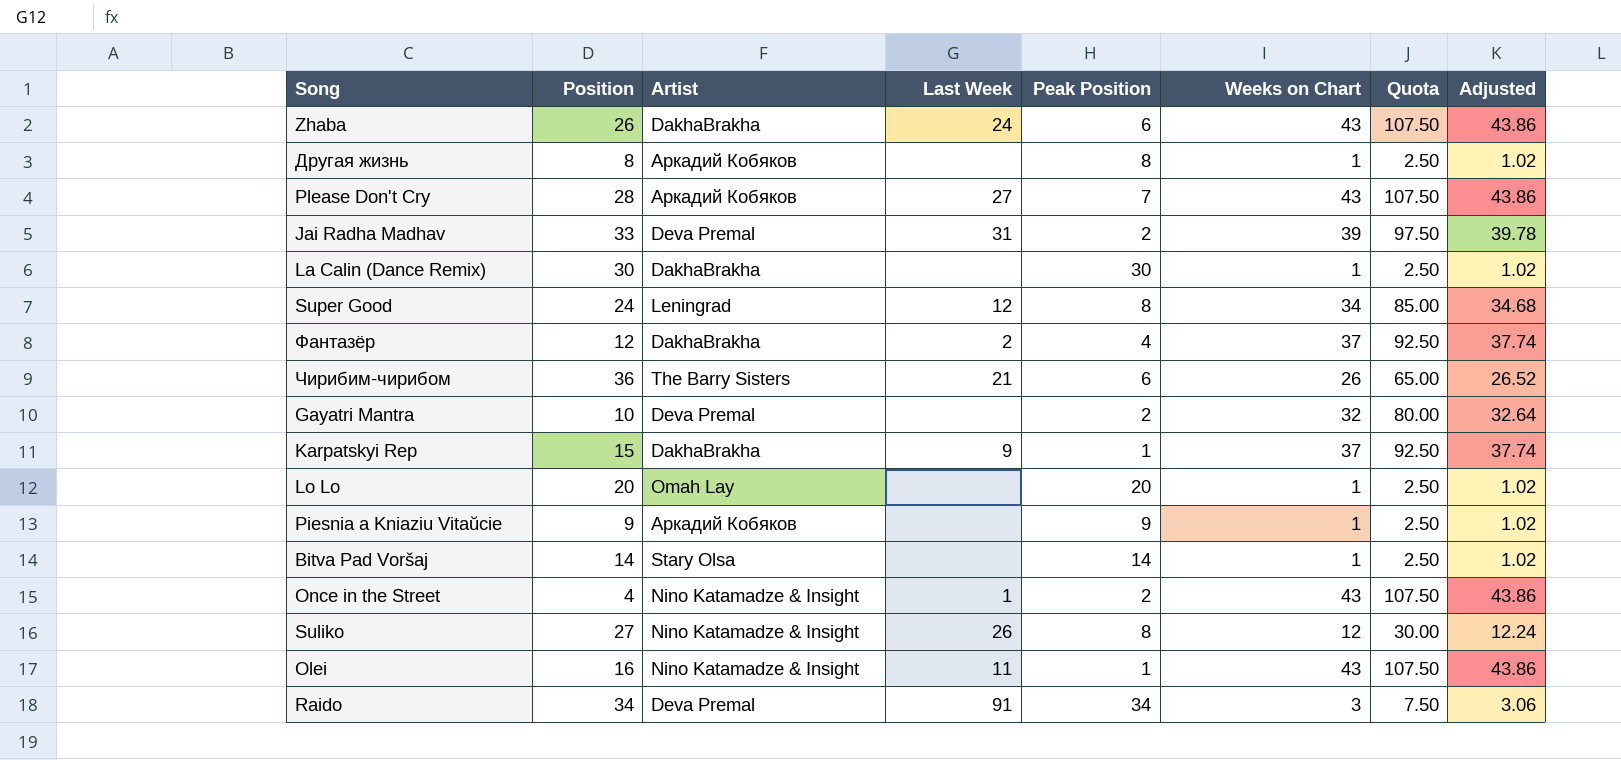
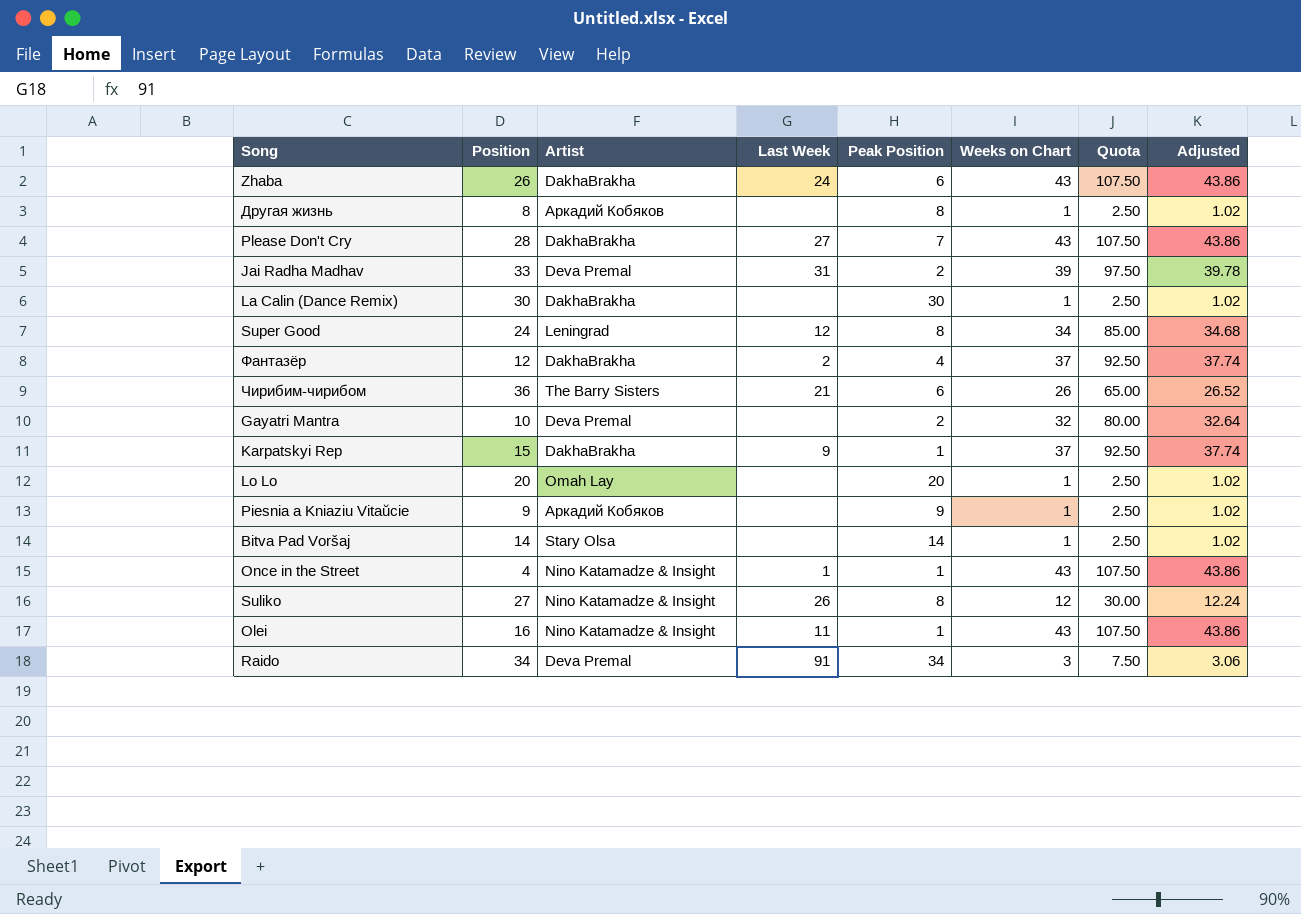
Please Don't Cry | Artist: Аркадий Кобяков -> DakhaBrakha
Once in the Street | Peak Position: 2 -> 1

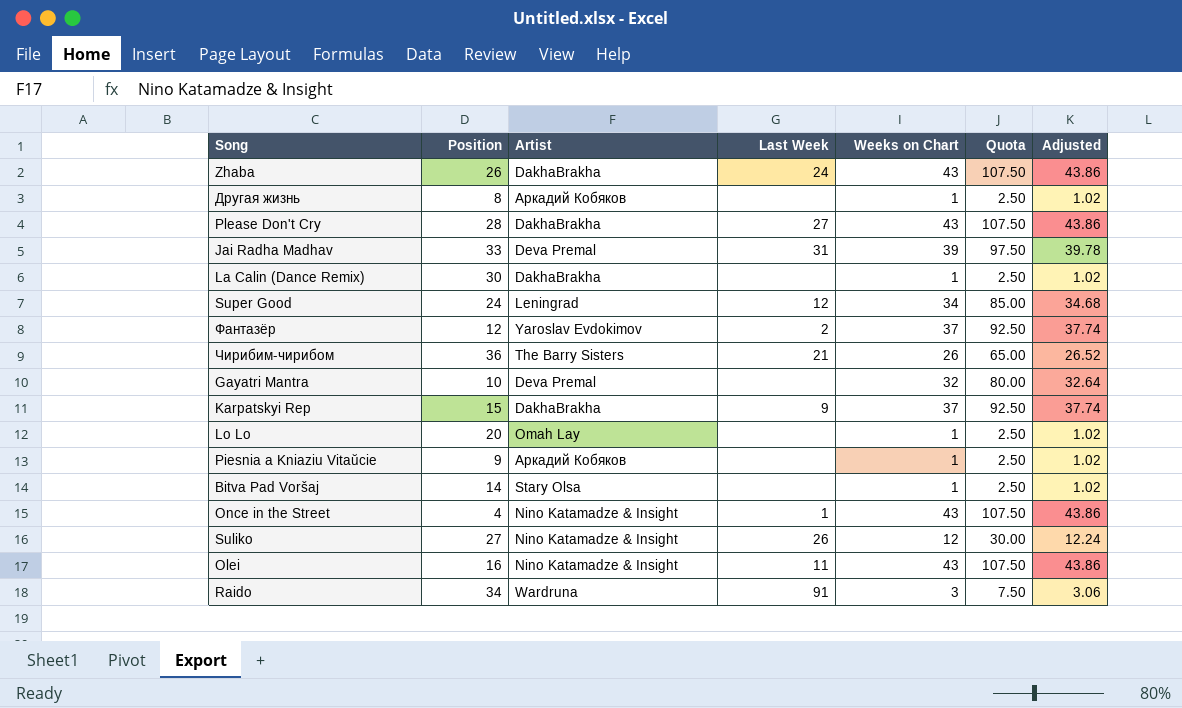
column Peak Position | position: 5 -> none
Фантазёр | Artist: DakhaBrakha -> Yaroslav Evdokimov
Raido | Artist: Deva Premal -> Wardruna

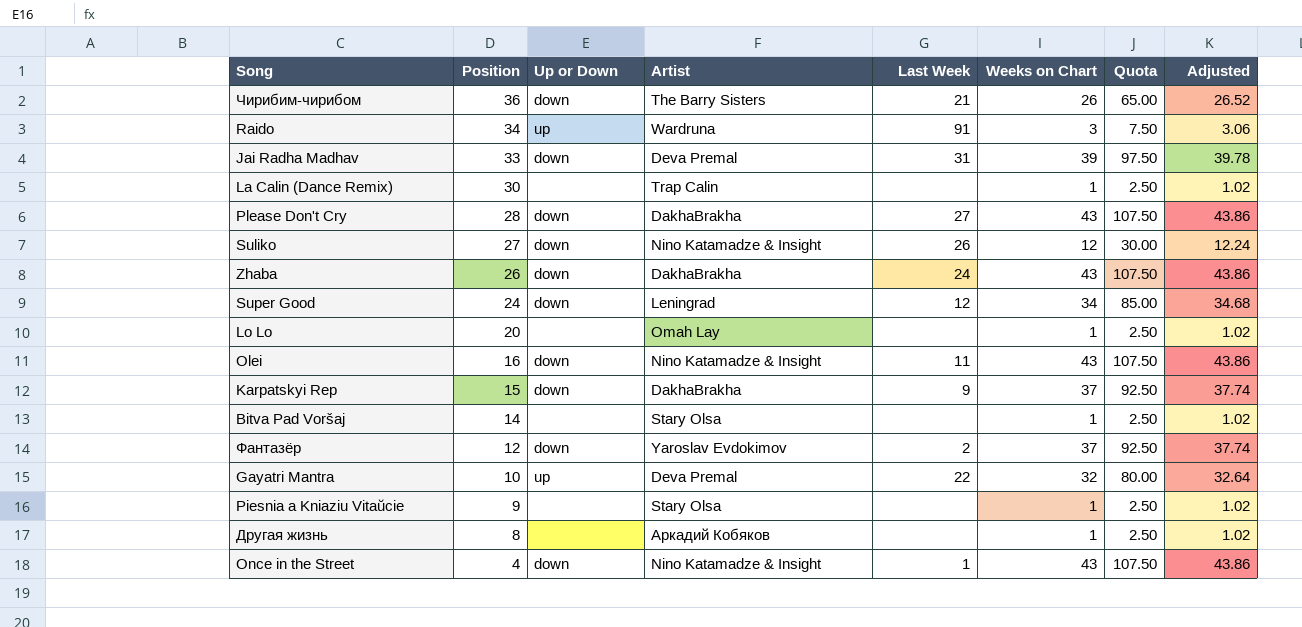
row order: none -> Position descending
column Up or Down | position: none -> 3
La Calin (Dance Remix) | Artist: DakhaBrakha -> Trap Calin
Gayatri Mantra | Last Week: none -> 22
Piesnia a Kniaziu Vitaŭcie | Artist: Аркадий Кобяков -> Stary Olsa

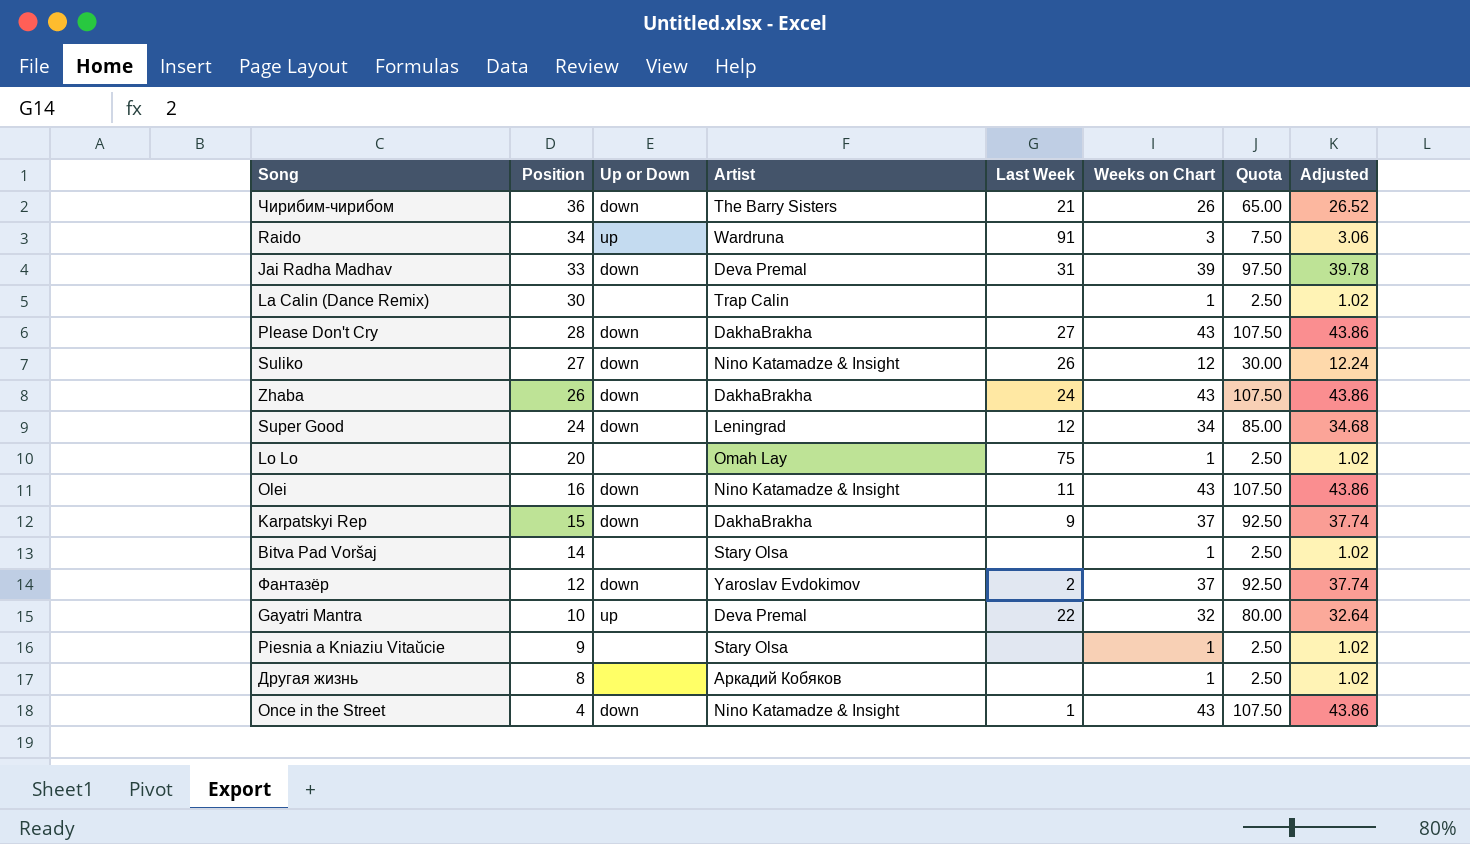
Lo Lo | Last Week: none -> 75

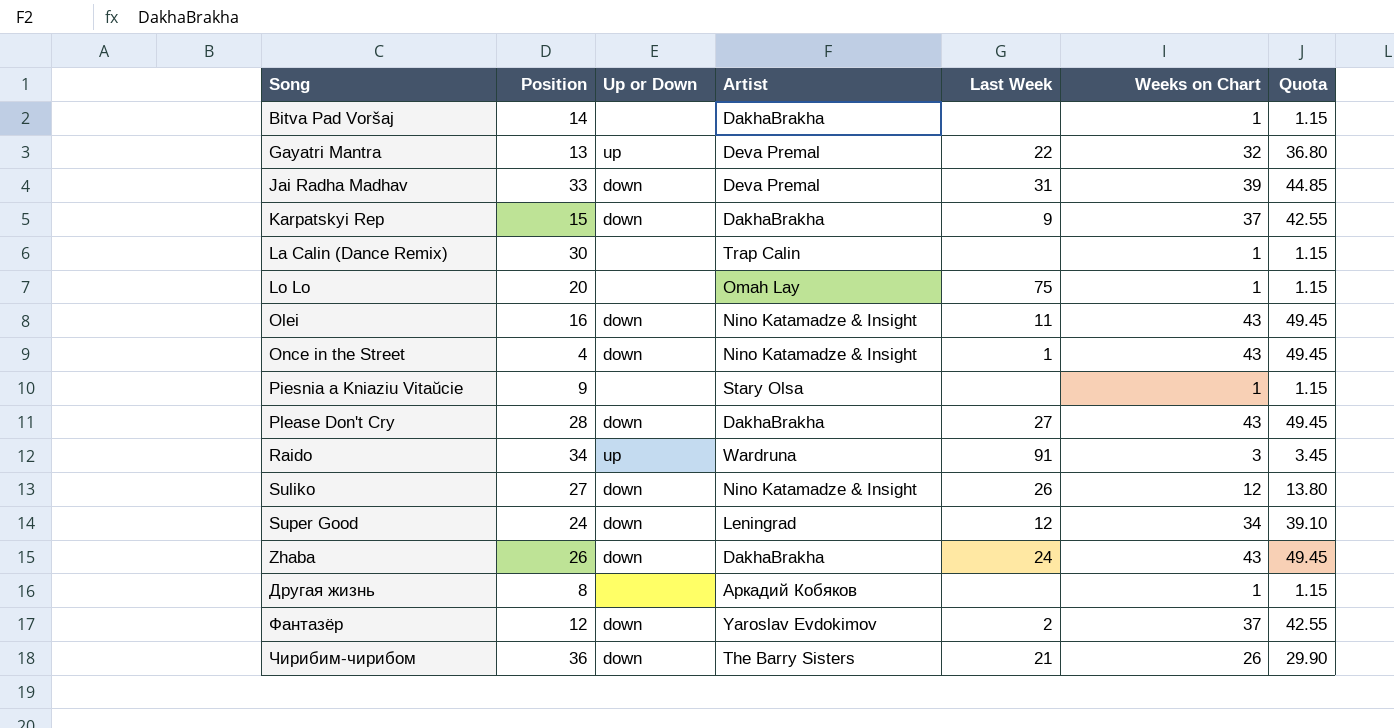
row order: Position descending -> Song ascending
column Adjusted | formula: [Weeks on Chart] * 1.02 -> none
column Quota | formula: [Weeks on Chart] * 2.5 -> [Weeks on Chart] * 1.15
Bitva Pad Voršaj | Artist: Stary Olsa -> DakhaBrakha
Gayatri Mantra | Position: 10 -> 13

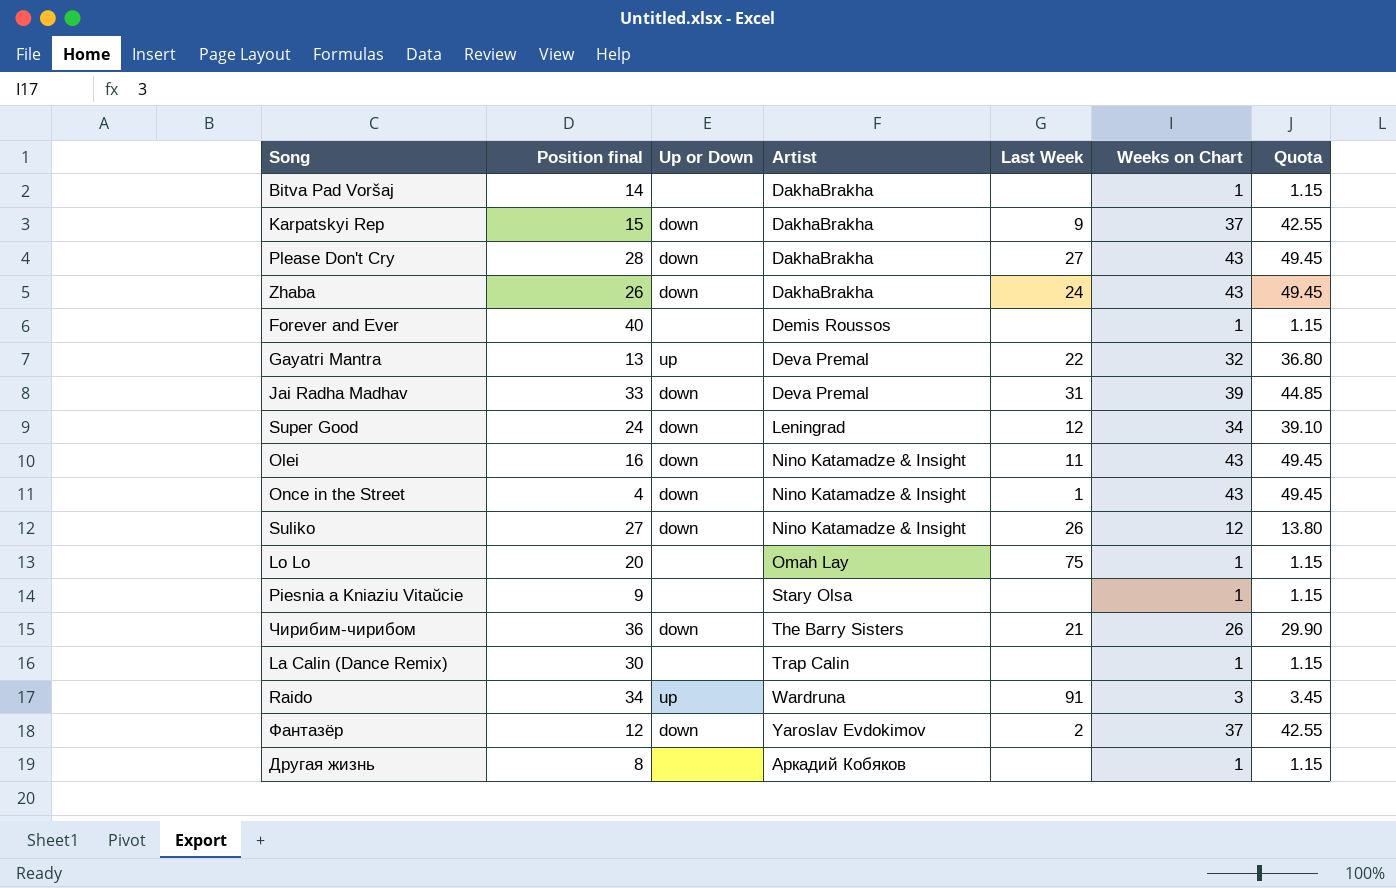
row order: Song ascending -> Artist ascending
column name: Position -> Position final
row Forever and Ever: none -> 40 | none | Demis Roussos | none | 1 | 1.15

